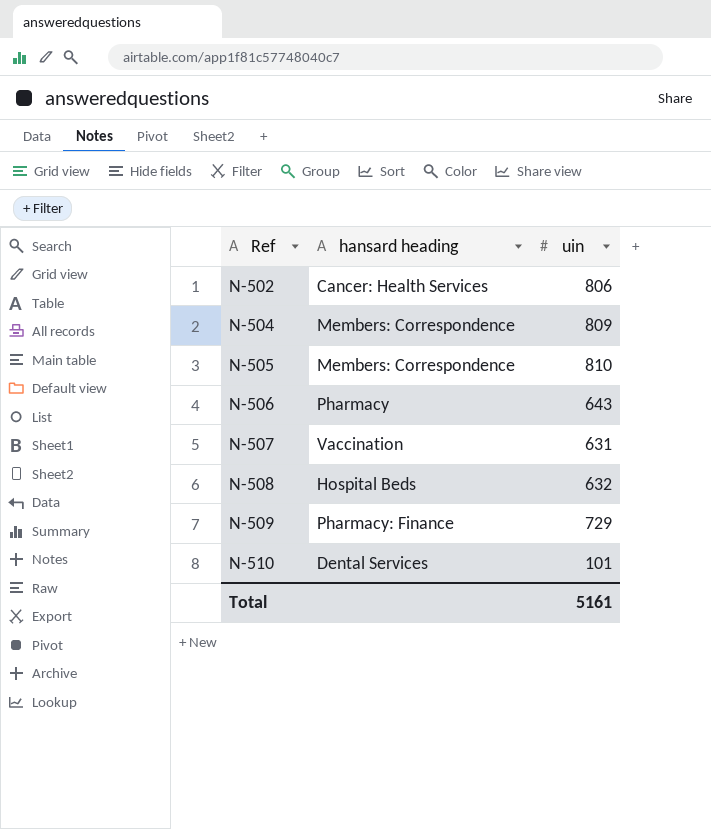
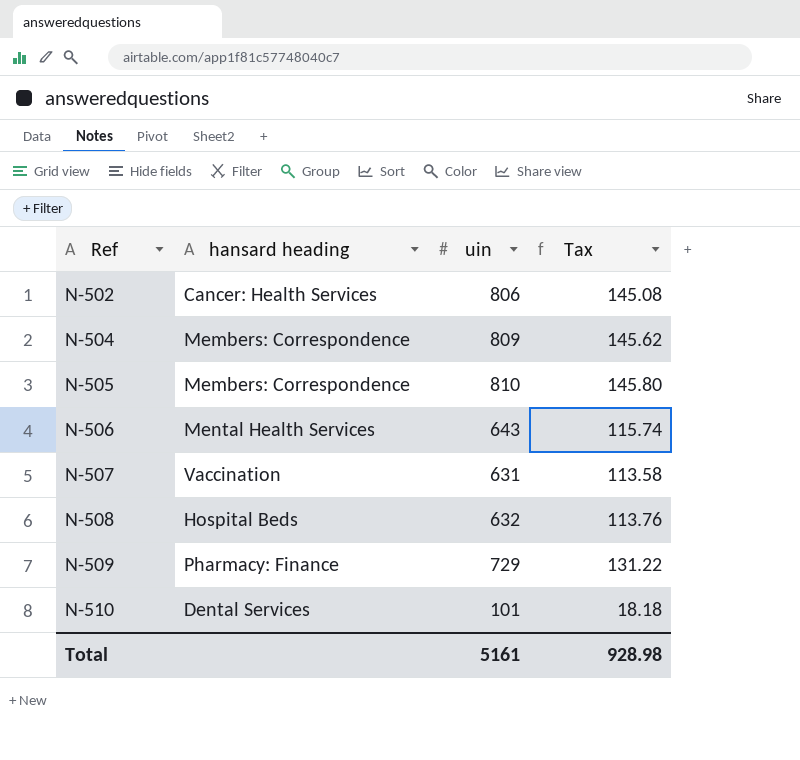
column Tax | formula: none -> [uin] * 0.18
N-506 | hansard heading: Pharmacy -> Mental Health Services

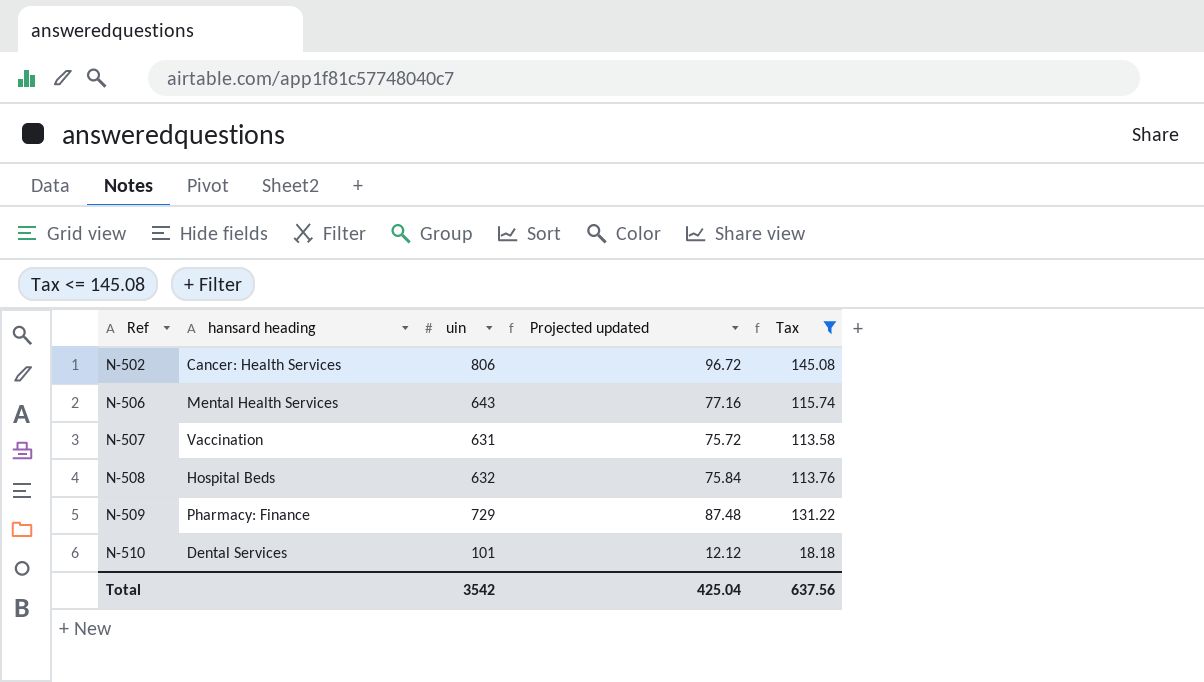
filter: none -> Tax <= 145.08
column Projected updated | formula: none -> [uin] * 0.12
Total | uin: 5161 -> 3542
Total | Tax: 928.98 -> 637.56

